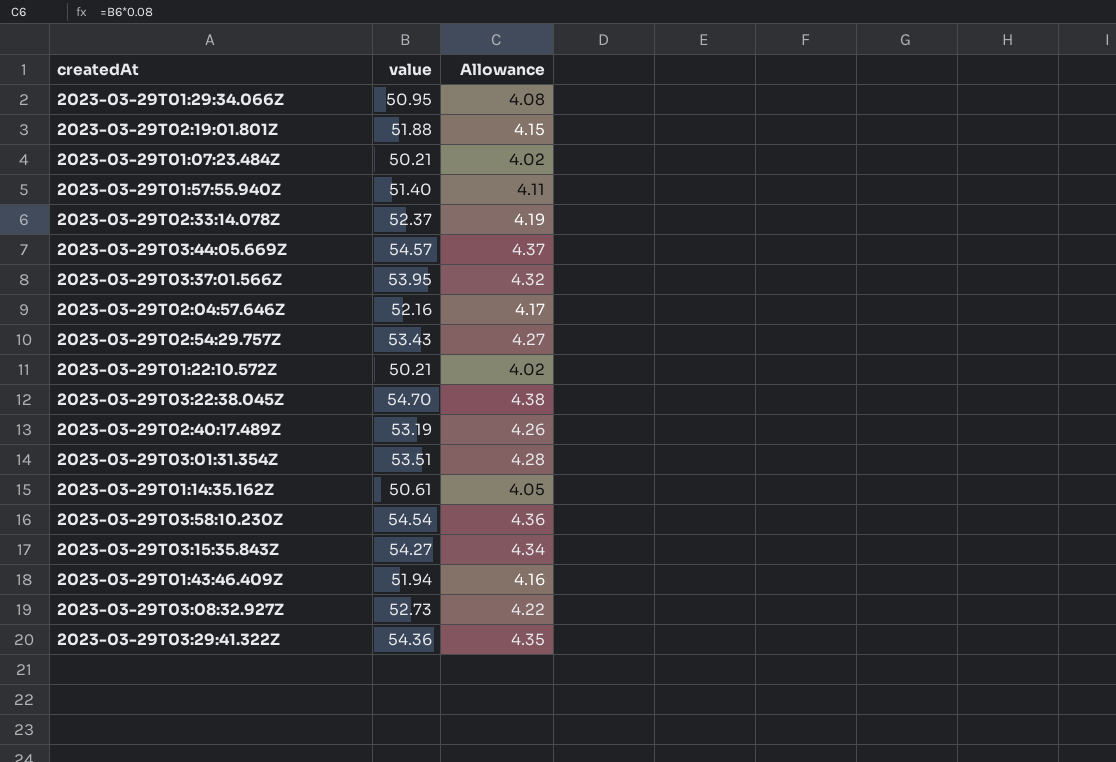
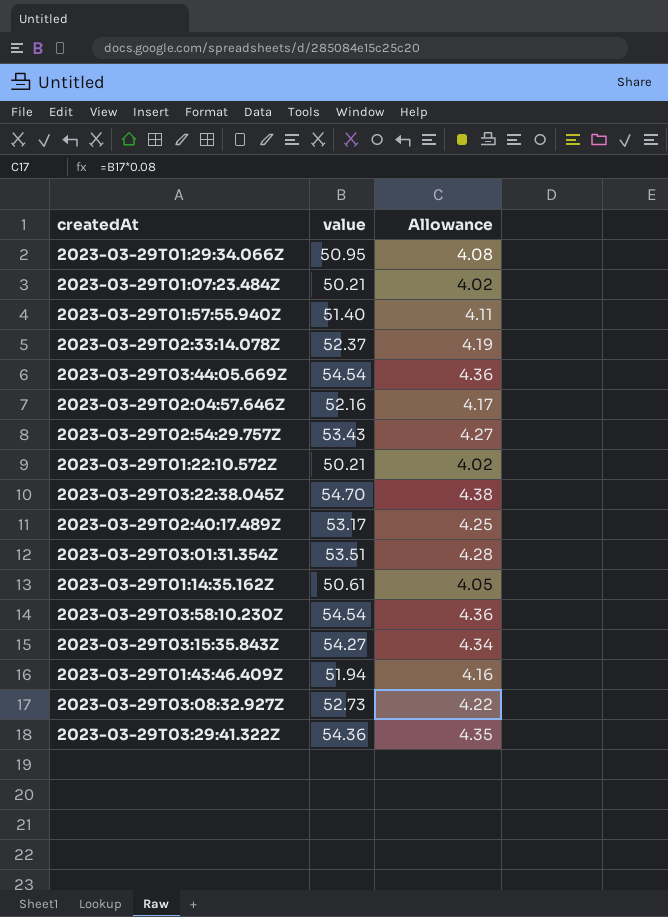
row 2023-03-29T02:19:01.801Z: 51.88 | 4.15 -> none
row 2023-03-29T03:37:01.566Z: 53.95 | 4.32 -> none
2023-03-29T03:44:05.669Z | value: 54.57 -> 54.54
2023-03-29T03:44:05.669Z | Allowance: 4.37 -> 4.36
2023-03-29T02:40:17.489Z | value: 53.19 -> 53.17
2023-03-29T02:40:17.489Z | Allowance: 4.26 -> 4.25

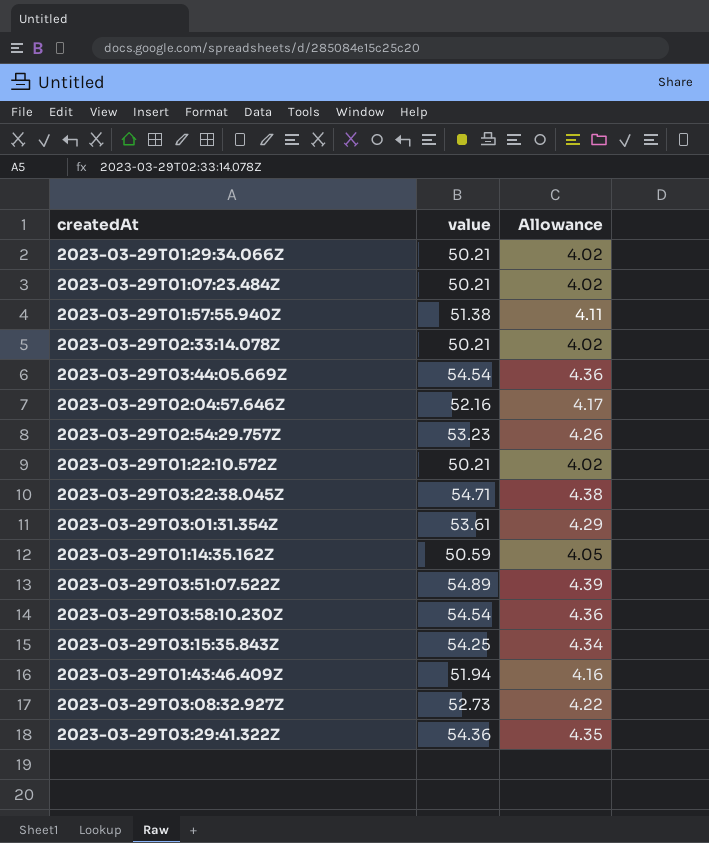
row 2023-03-29T02:40:17.489Z: 53.17 | 4.25 -> none
2023-03-29T01:29:34.066Z | value: 50.95 -> 50.21
2023-03-29T01:29:34.066Z | Allowance: 4.08 -> 4.02
2023-03-29T01:57:55.940Z | value: 51.40 -> 51.38
2023-03-29T02:33:14.078Z | value: 52.37 -> 50.21
2023-03-29T02:33:14.078Z | Allowance: 4.19 -> 4.02
2023-03-29T02:54:29.757Z | value: 53.43 -> 53.23
2023-03-29T02:54:29.757Z | Allowance: 4.27 -> 4.26
2023-03-29T03:22:38.045Z | value: 54.70 -> 54.71
2023-03-29T03:01:31.354Z | value: 53.51 -> 53.61
2023-03-29T03:01:31.354Z | Allowance: 4.28 -> 4.29
2023-03-29T01:14:35.162Z | value: 50.61 -> 50.59
row 2023-03-29T03:51:07.522Z: none -> 54.89 | 4.39
2023-03-29T03:15:35.843Z | value: 54.27 -> 54.25

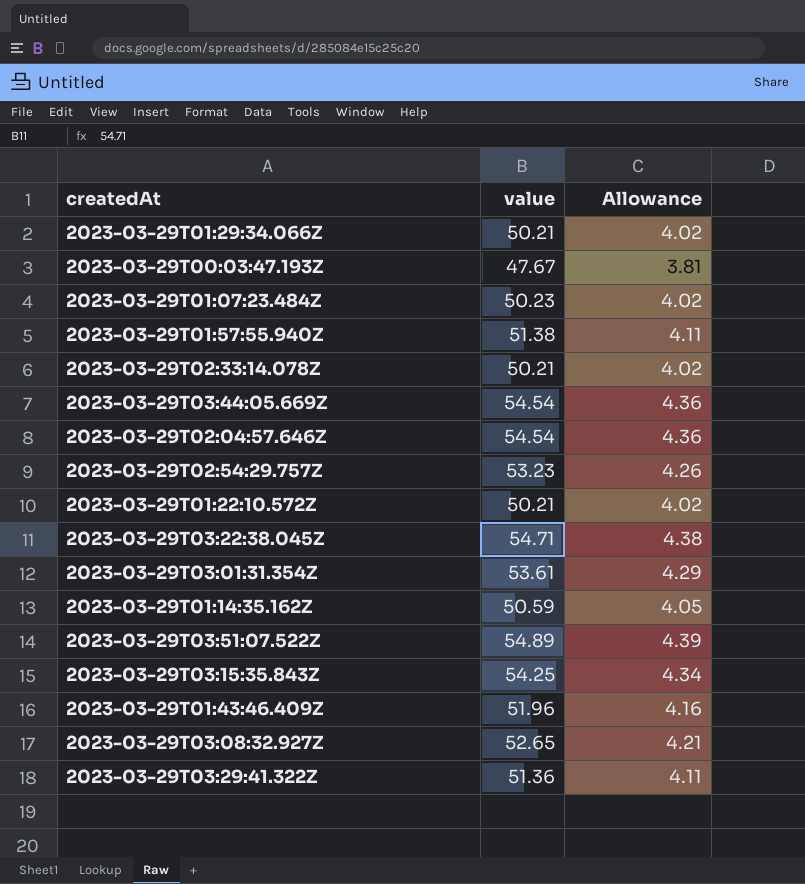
row 2023-03-29T03:58:10.230Z: 54.54 | 4.36 -> none
row 2023-03-29T00:03:47.193Z: none -> 47.67 | 3.81
2023-03-29T01:07:23.484Z | value: 50.21 -> 50.23
2023-03-29T02:04:57.646Z | value: 52.16 -> 54.54
2023-03-29T02:04:57.646Z | Allowance: 4.17 -> 4.36
2023-03-29T01:43:46.409Z | value: 51.94 -> 51.96
2023-03-29T03:08:32.927Z | value: 52.73 -> 52.65
2023-03-29T03:08:32.927Z | Allowance: 4.22 -> 4.21
2023-03-29T03:29:41.322Z | value: 54.36 -> 51.36
2023-03-29T03:29:41.322Z | Allowance: 4.35 -> 4.11

